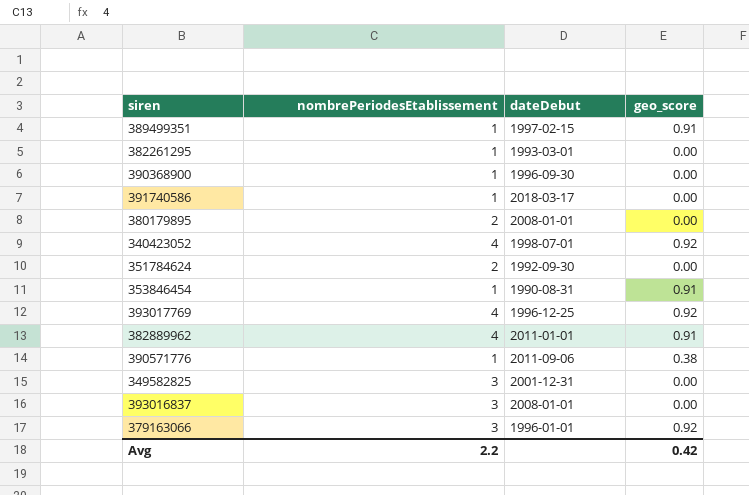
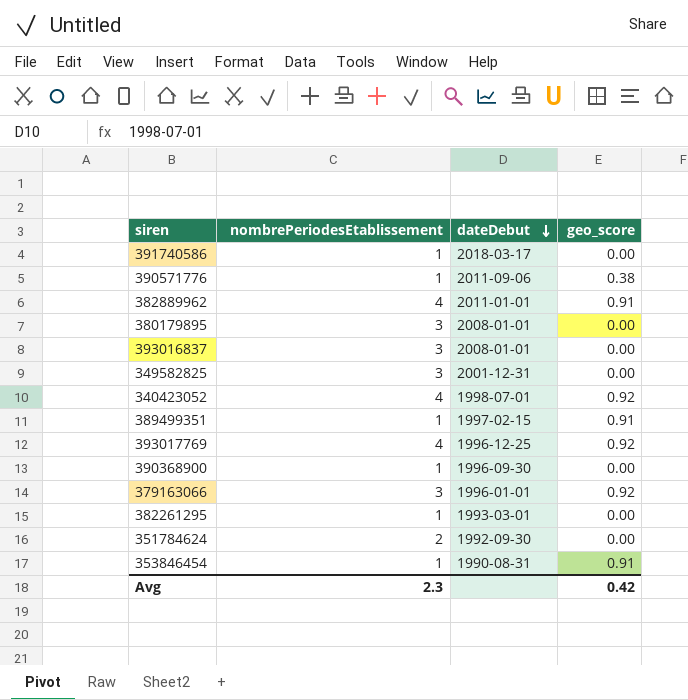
row order: none -> dateDebut descending
380179895 | nombrePeriodesEtablissement: 2 -> 3
Avg | nombrePeriodesEtablissement: 2.2 -> 2.3

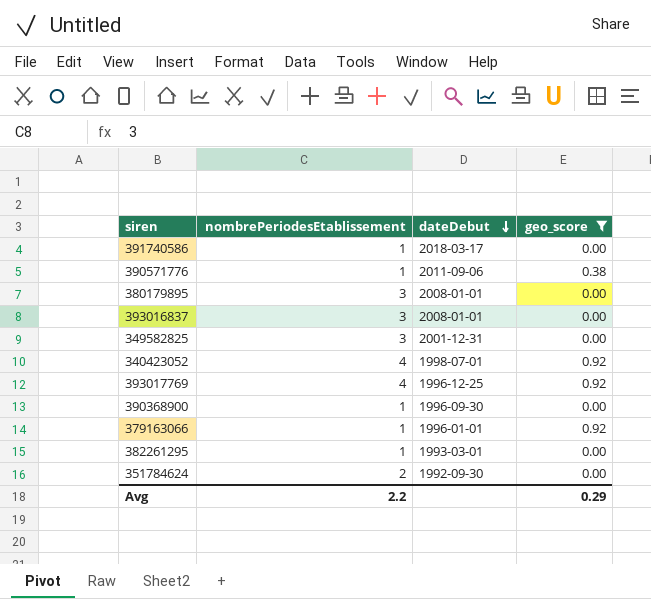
filter: none -> geo_score != 0.91
379163066 | nombrePeriodesEtablissement: 3 -> 1
Avg | nombrePeriodesEtablissement: 2.3 -> 2.2
Avg | geo_score: 0.42 -> 0.29

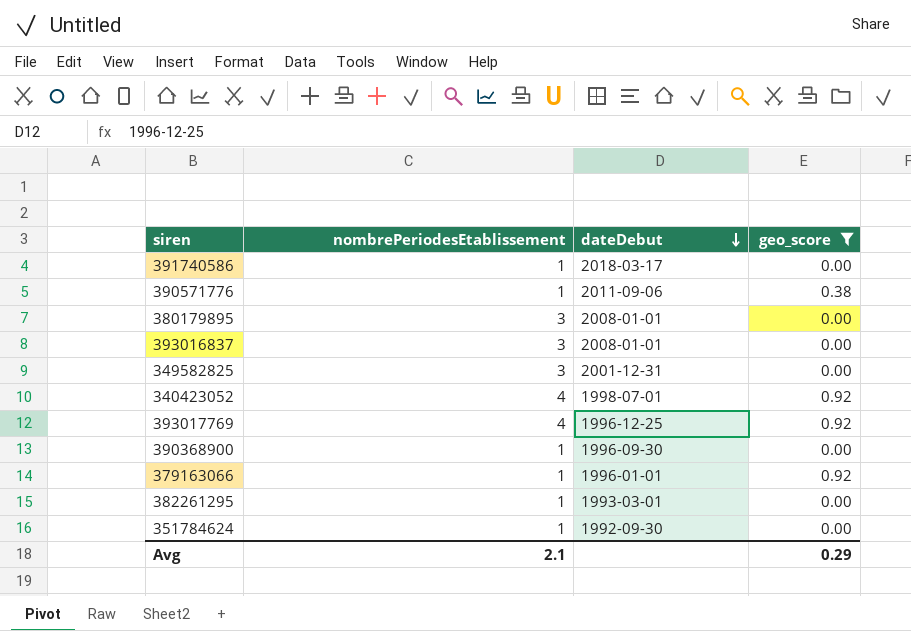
351784624 | nombrePeriodesEtablissement: 2 -> 1
Avg | nombrePeriodesEtablissement: 2.2 -> 2.1

